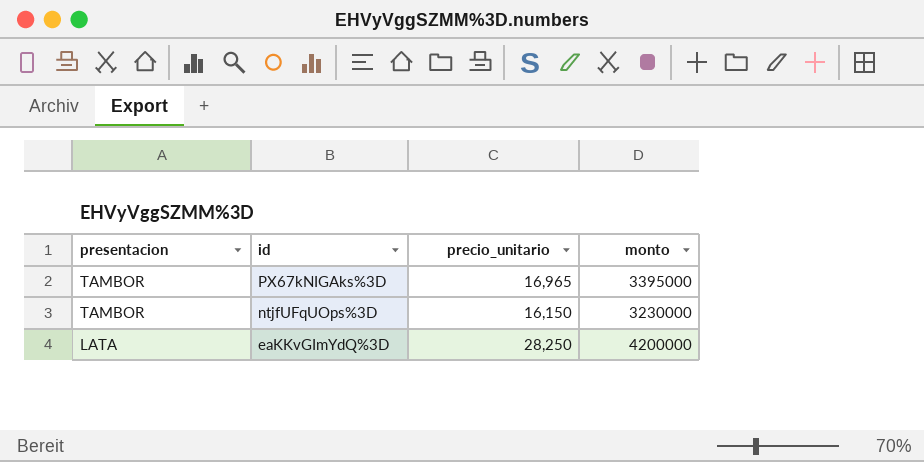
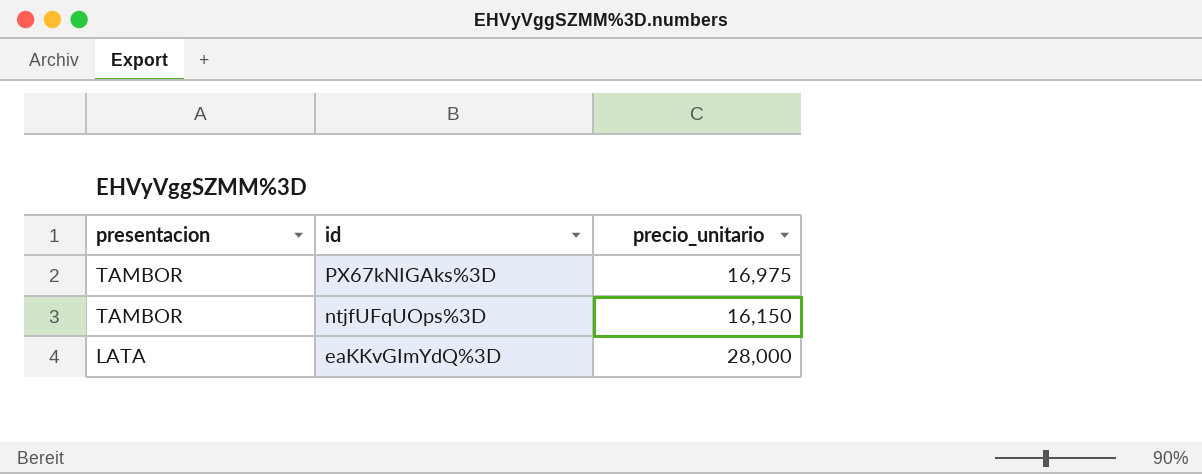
column monto | position: 4 -> none
PX67kNIGAks%3D | precio_unitario: 16,965 -> 16,975
eaKKvGImYdQ%3D | precio_unitario: 28,250 -> 28,000

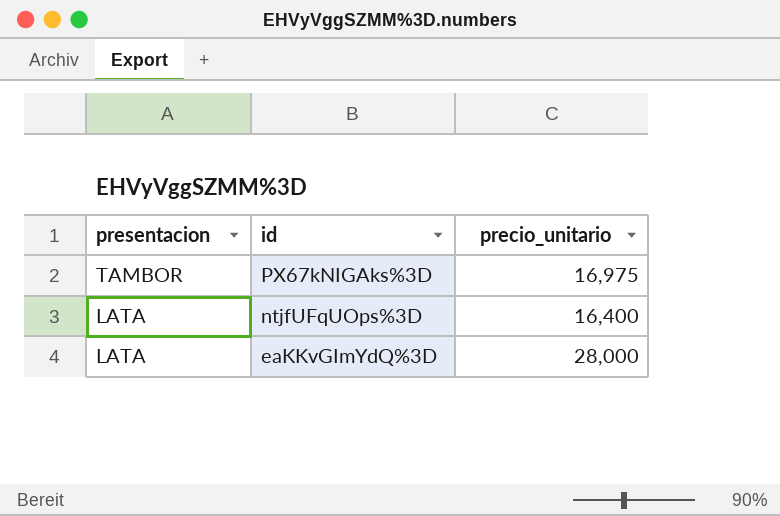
ntjfUFqUOps%3D | presentacion: TAMBOR -> LATA
ntjfUFqUOps%3D | precio_unitario: 16,150 -> 16,400

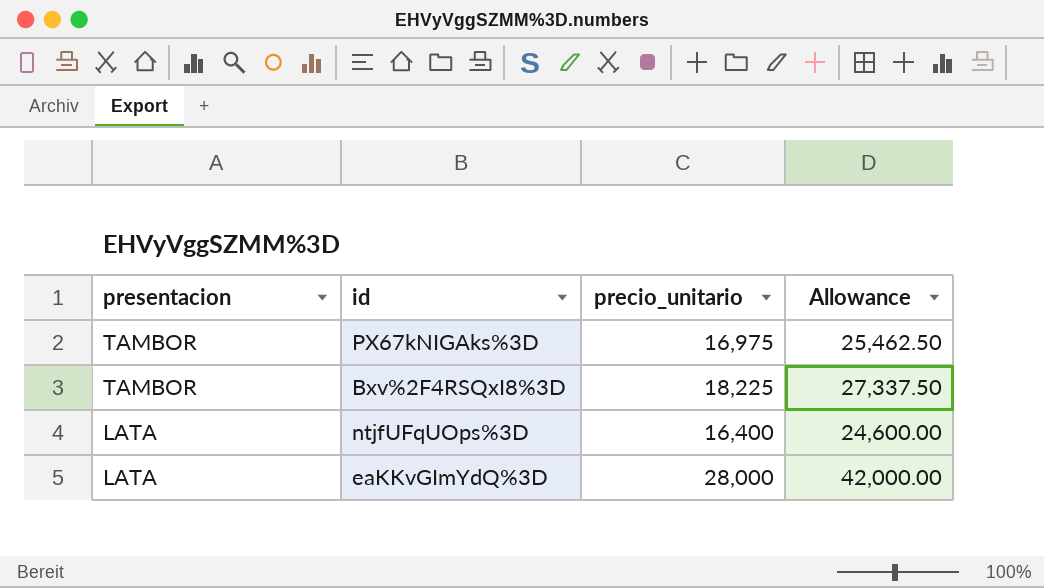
column Allowance | formula: none -> [precio_unitario] * 1.5
row Bxv%2F4RSQxI8%3D: none -> TAMBOR | 18,225 | 27,337.50

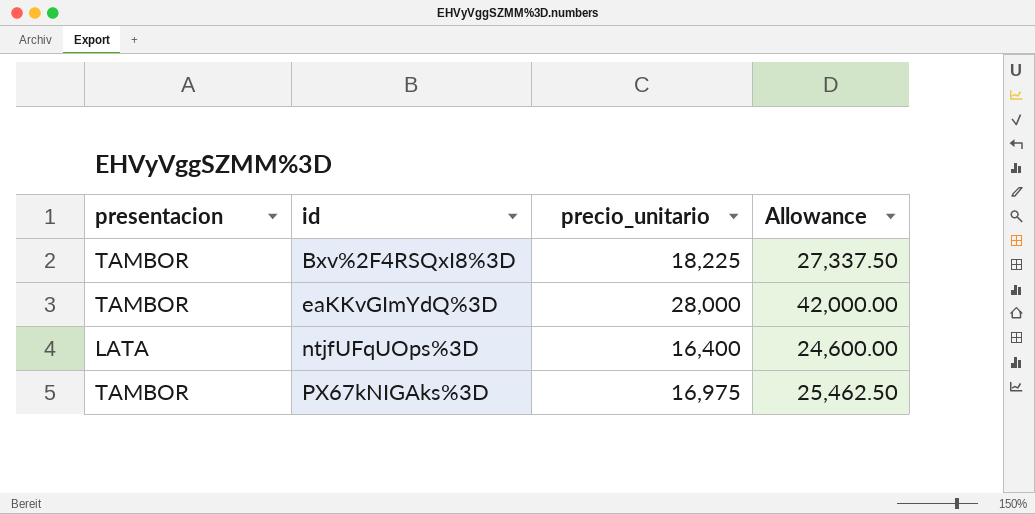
row order: presentacion descending -> id ascending
eaKKvGImYdQ%3D | presentacion: LATA -> TAMBOR

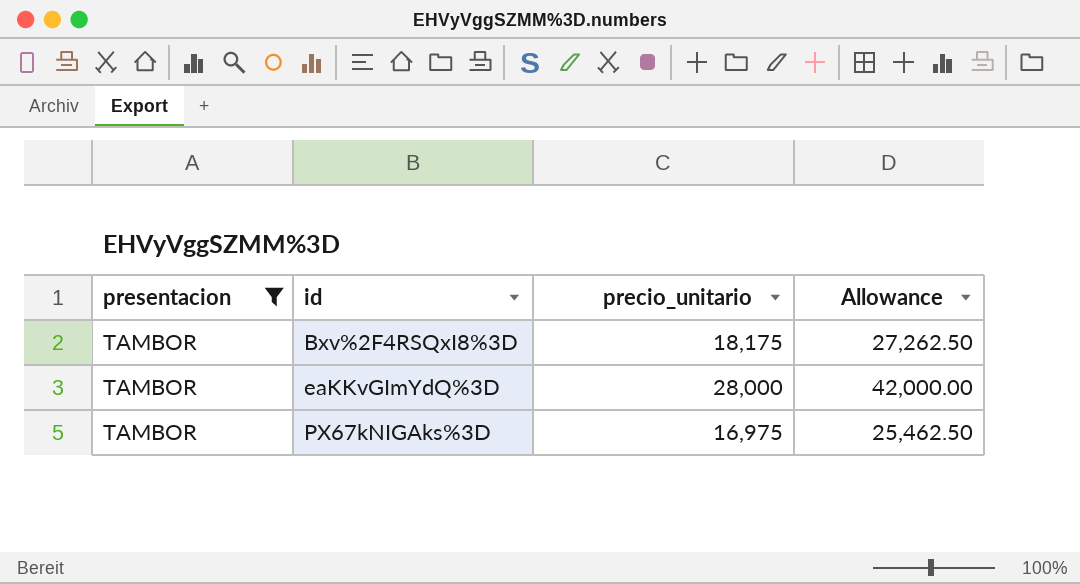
filter: none -> presentacion = TAMBOR
Bxv%2F4RSQxI8%3D | precio_unitario: 18,225 -> 18,175
Bxv%2F4RSQxI8%3D | Allowance: 27,337.50 -> 27,262.50

